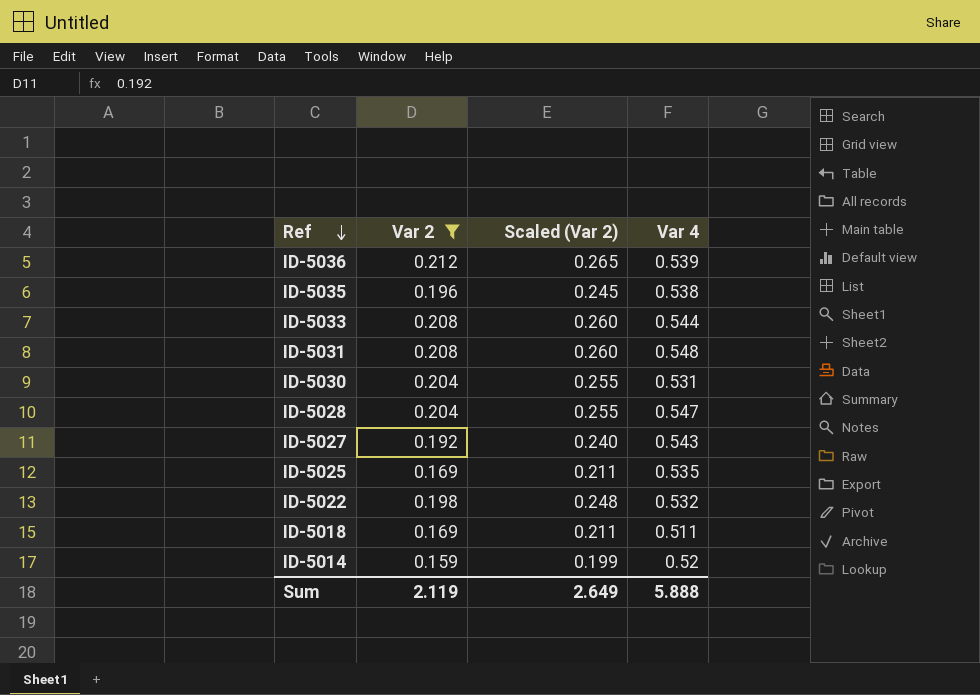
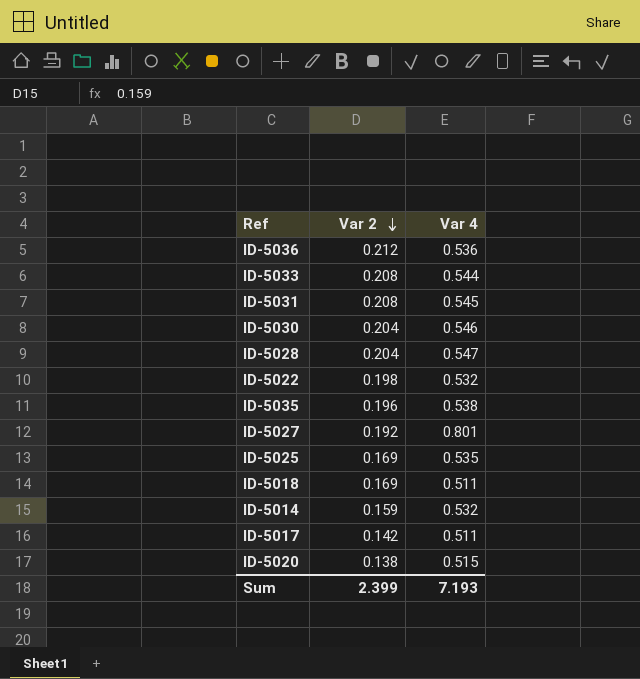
filter: Var 2 >= 0.159 -> none
row order: Ref descending -> Var 2 descending
column Scaled (Var 2) | formula: [Var 2] * 1.25 -> none
ID-5036 | Var 4: 0.539 -> 0.536
ID-5031 | Var 4: 0.548 -> 0.545
ID-5030 | Var 4: 0.531 -> 0.546
ID-5027 | Var 4: 0.543 -> 0.801
ID-5014 | Var 4: 0.52 -> 0.532
Sum | Var 2: 2.119 -> 2.399
Sum | Var 4: 5.888 -> 7.193

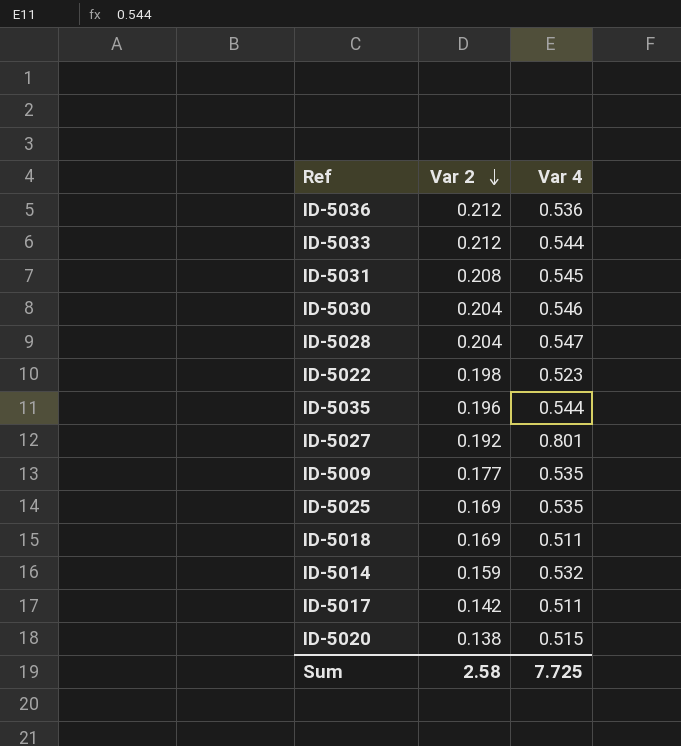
ID-5033 | Var 2: 0.208 -> 0.212
ID-5022 | Var 4: 0.532 -> 0.523
ID-5035 | Var 4: 0.538 -> 0.544
row ID-5009: none -> 0.177 | 0.535
Sum | Var 2: 2.399 -> 2.58
Sum | Var 4: 7.193 -> 7.725

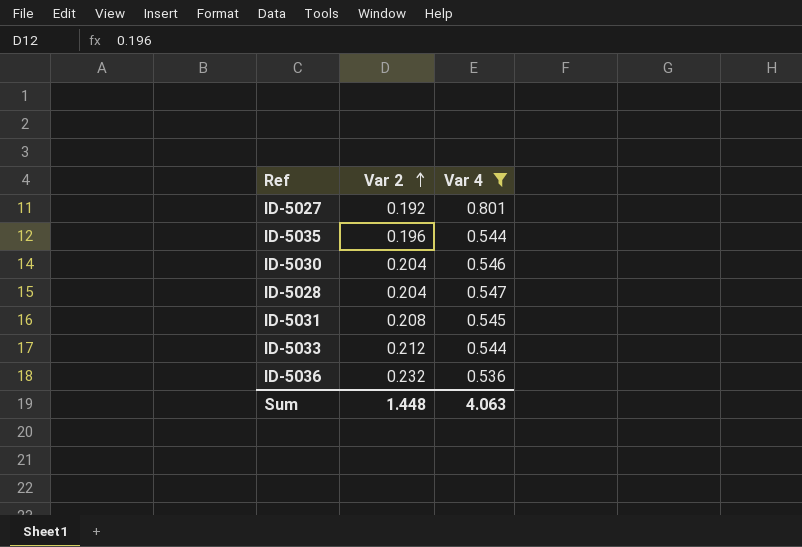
filter: none -> Var 4 >= 0.536
row order: Var 2 descending -> Var 2 ascending
ID-5036 | Var 2: 0.212 -> 0.232
Sum | Var 2: 2.58 -> 1.448
Sum | Var 4: 7.725 -> 4.063

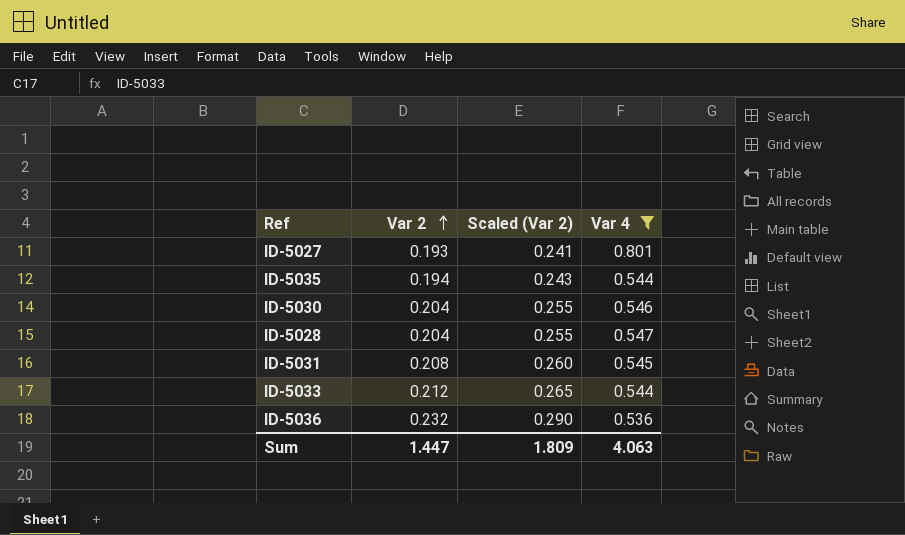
column Scaled (Var 2) | formula: none -> [Var 2] * 1.25
ID-5027 | Var 2: 0.192 -> 0.193
ID-5035 | Var 2: 0.196 -> 0.194
Sum | Var 2: 1.448 -> 1.447

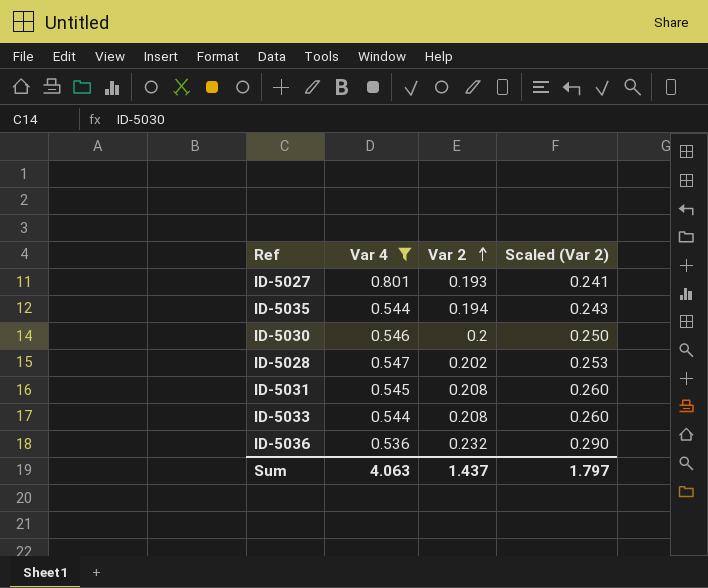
column Var 4 | position: 4 -> 2
ID-5030 | Var 2: 0.204 -> 0.2
ID-5030 | Scaled (Var 2): 0.255 -> 0.250
ID-5028 | Var 2: 0.204 -> 0.202
ID-5028 | Scaled (Var 2): 0.255 -> 0.253
ID-5033 | Var 2: 0.212 -> 0.208
ID-5033 | Scaled (Var 2): 0.265 -> 0.260
Sum | Var 2: 1.447 -> 1.437
Sum | Scaled (Var 2): 1.809 -> 1.797

